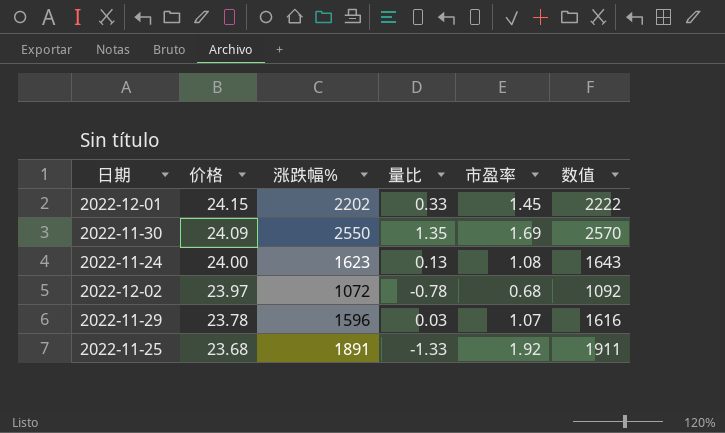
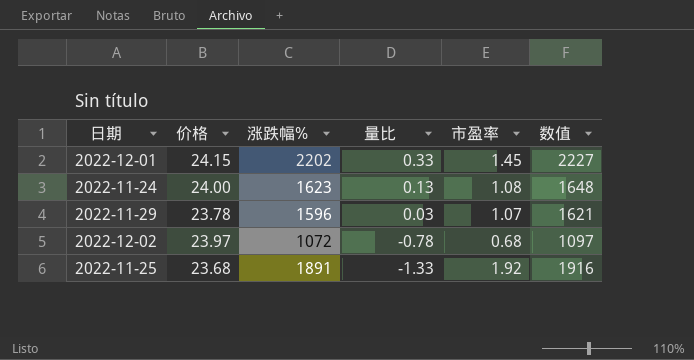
row order: 价格 descending -> 量比 descending
column 数值 | formula: [涨跌幅%] + 20 -> [涨跌幅%] + 25
row 2022-11-30: 24.09 | 2550 | 1.35 | 1.69 | 2570 -> none

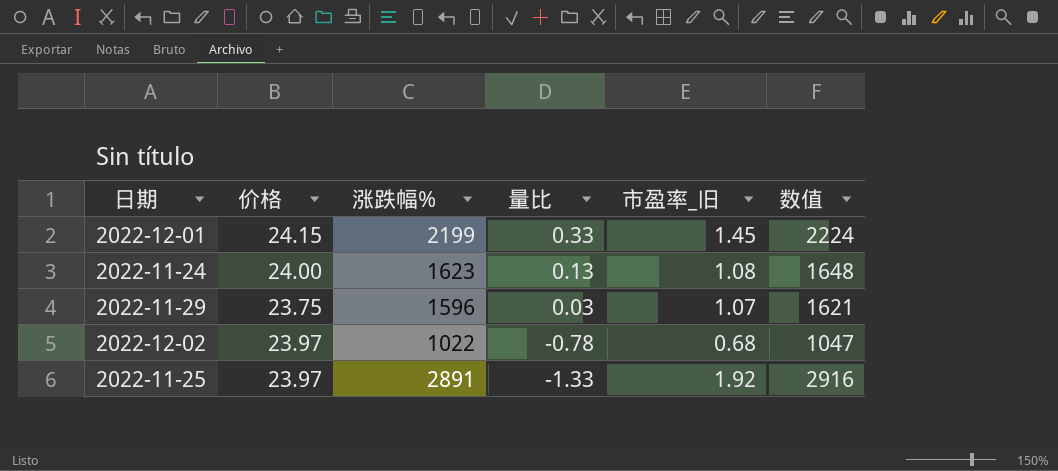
column name: 市盈率 -> 市盈率_旧
2022-12-01 | 涨跌幅%: 2202 -> 2199
2022-12-01 | 数值: 2227 -> 2224
2022-11-29 | 价格: 23.78 -> 23.75
2022-12-02 | 涨跌幅%: 1072 -> 1022
2022-12-02 | 数值: 1097 -> 1047
2022-11-25 | 价格: 23.68 -> 23.97
2022-11-25 | 涨跌幅%: 1891 -> 2891
2022-11-25 | 数值: 1916 -> 2916

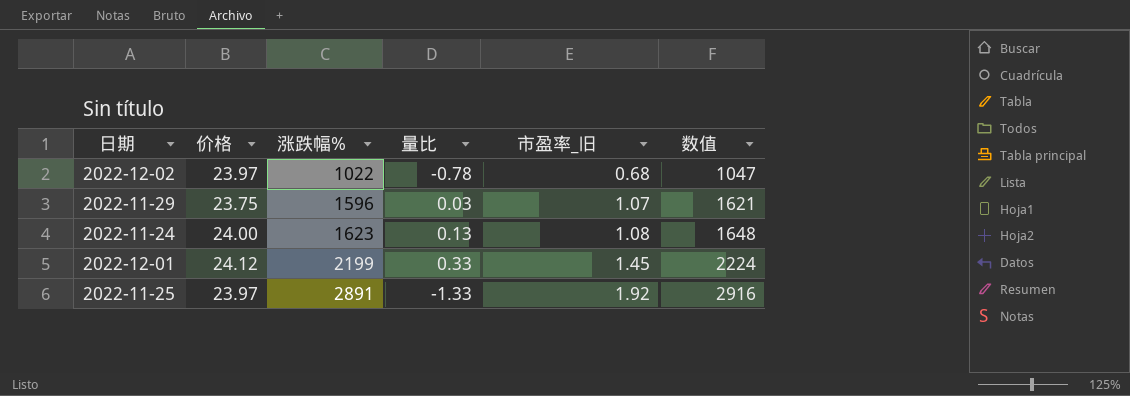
row order: 量比 descending -> 涨跌幅% ascending
2022-12-01 | 价格: 24.15 -> 24.12

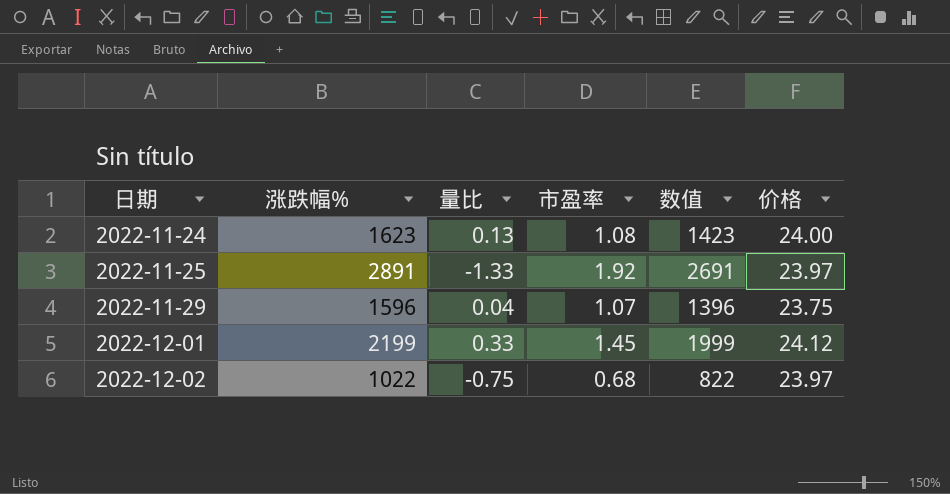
row order: 涨跌幅% ascending -> 日期 ascending
column name: 市盈率_旧 -> 市盈率
column 数值 | formula: [涨跌幅%] + 25 -> [涨跌幅%] - 200
column 价格 | position: 2 -> 6
2022-11-29 | 量比: 0.03 -> 0.04
2022-12-02 | 量比: -0.78 -> -0.75

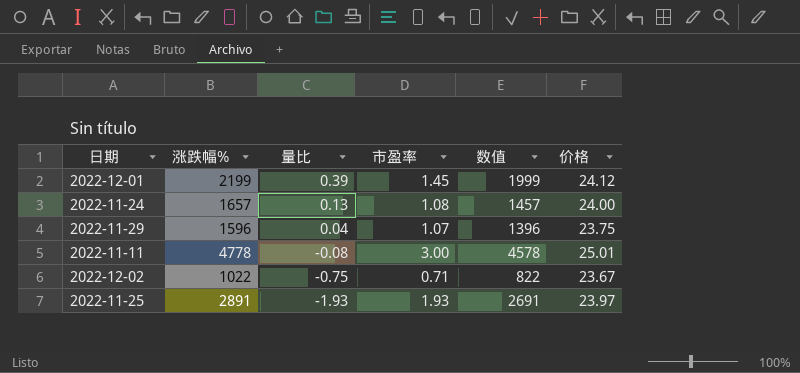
row order: 日期 ascending -> 量比 descending
2022-12-01 | 量比: 0.33 -> 0.39
2022-11-24 | 涨跌幅%: 1623 -> 1657
2022-11-24 | 数值: 1423 -> 1457
row 2022-11-11: none -> 4778 | -0.08 | 3.00 | 4578 | 25.01
2022-12-02 | 市盈率: 0.68 -> 0.71
2022-12-02 | 价格: 23.97 -> 23.67
2022-11-25 | 量比: -1.33 -> -1.93
2022-11-25 | 市盈率: 1.92 -> 1.93

